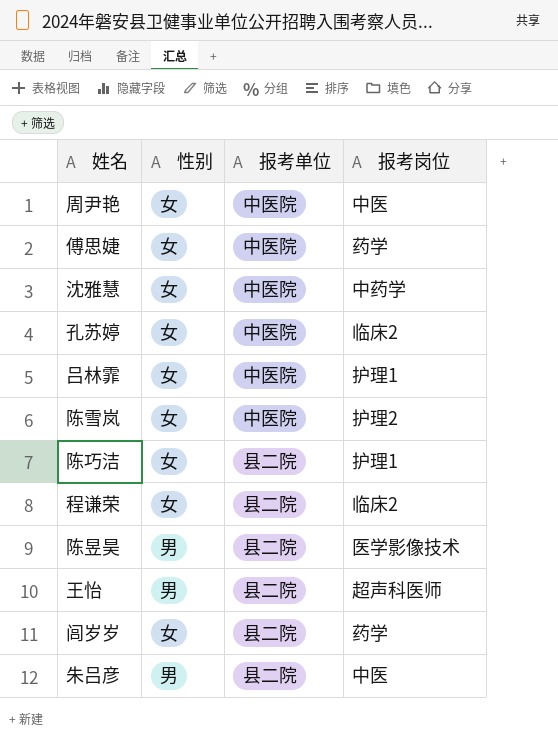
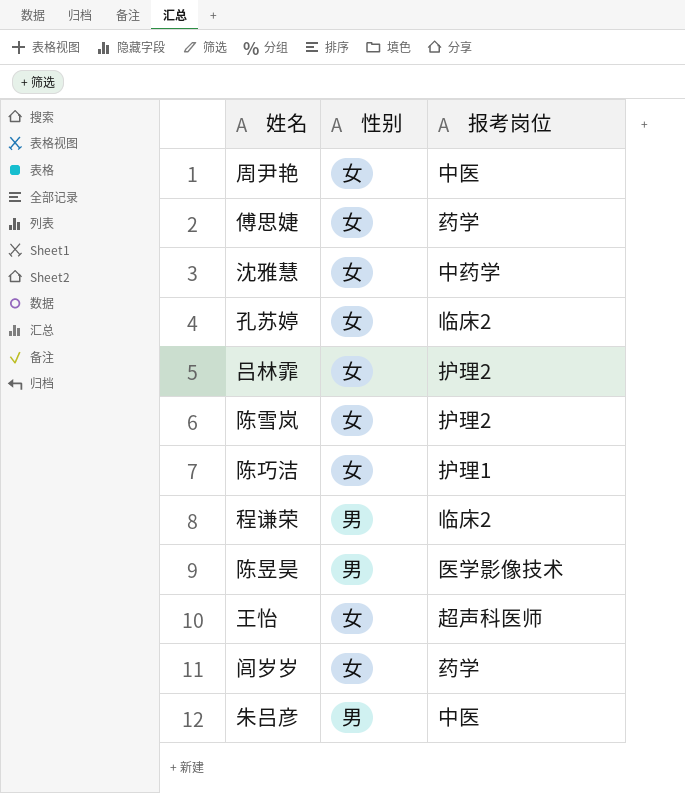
column 报考单位 | position: 3 -> none
吕林霏 | 报考岗位: 护理1 -> 护理2
程谦荣 | 性别: 女 -> 男
王怡 | 性别: 男 -> 女

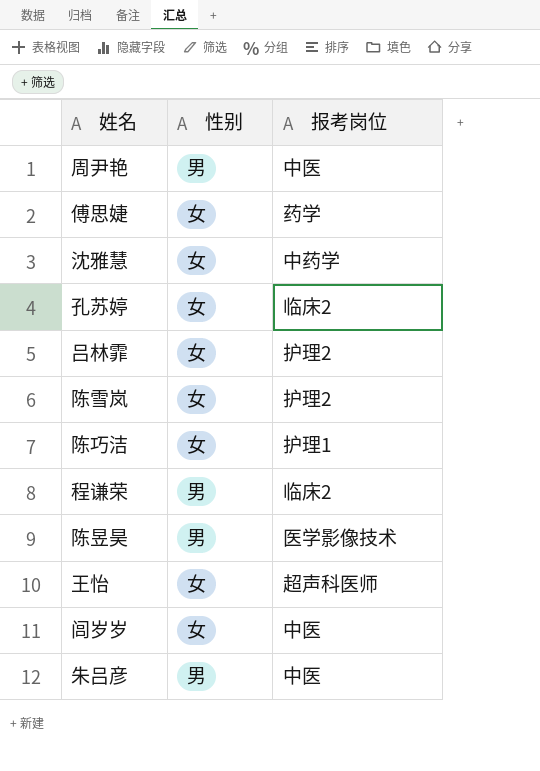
周尹艳 | 性别: 女 -> 男
闾岁岁 | 报考岗位: 药学 -> 中医

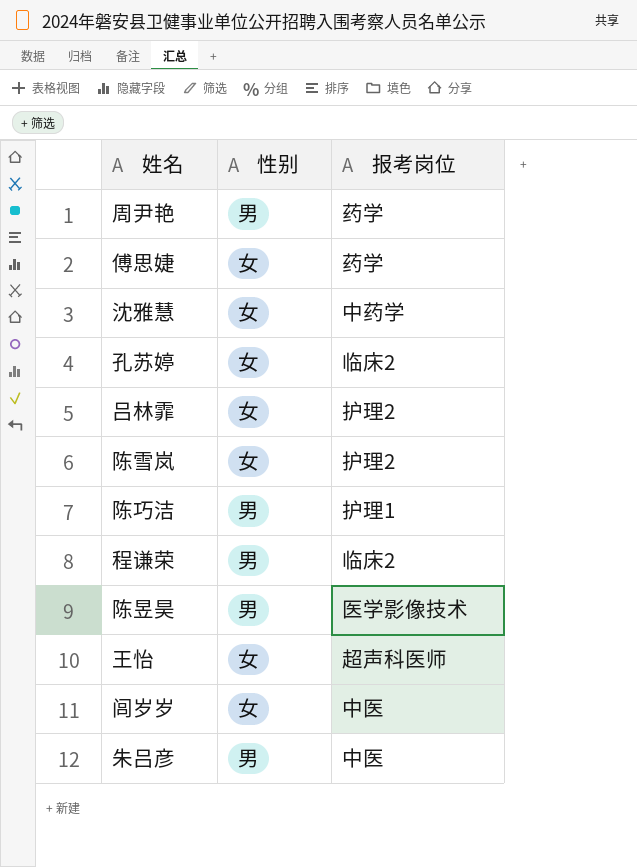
周尹艳 | 报考岗位: 中医 -> 药学
陈巧洁 | 性别: 女 -> 男

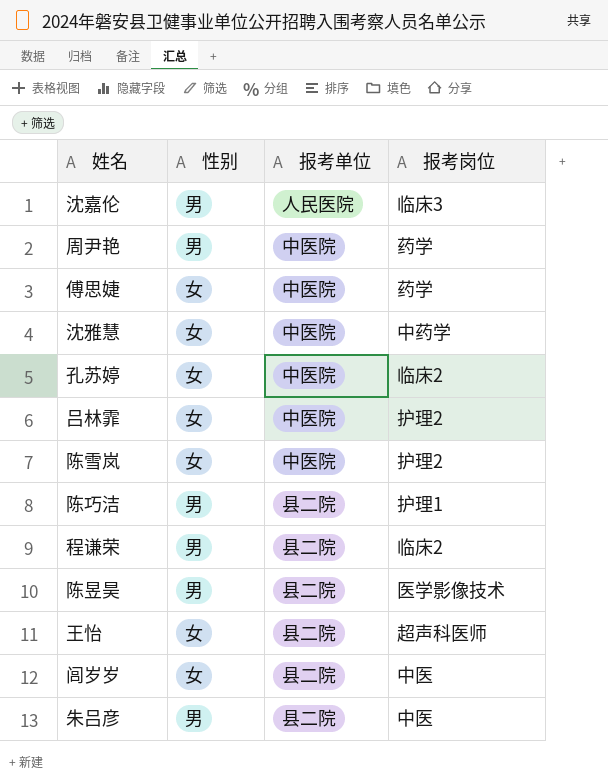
column 报考单位 | position: none -> 3
row 沈嘉伦: none -> 男 | 人民医院 | 临床3

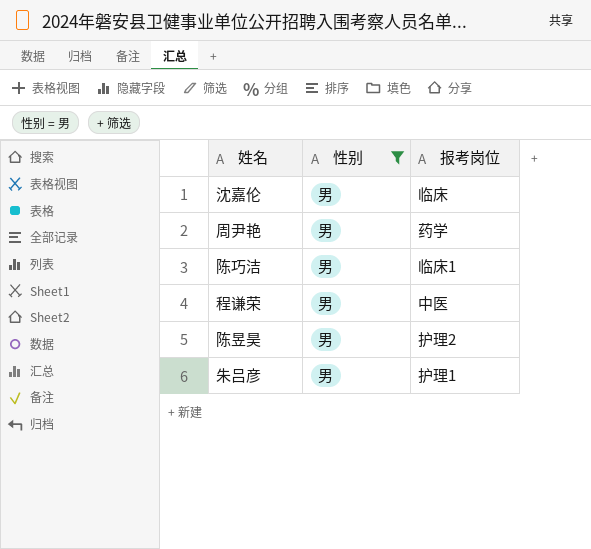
filter: none -> 性别 = 男
column 报考单位 | position: 3 -> none
沈嘉伦 | 报考岗位: 临床3 -> 临床
陈巧洁 | 报考岗位: 护理1 -> 临床1
程谦荣 | 报考岗位: 临床2 -> 中医
陈昱昊 | 报考岗位: 医学影像技术 -> 护理2
朱吕彦 | 报考岗位: 中医 -> 护理1

